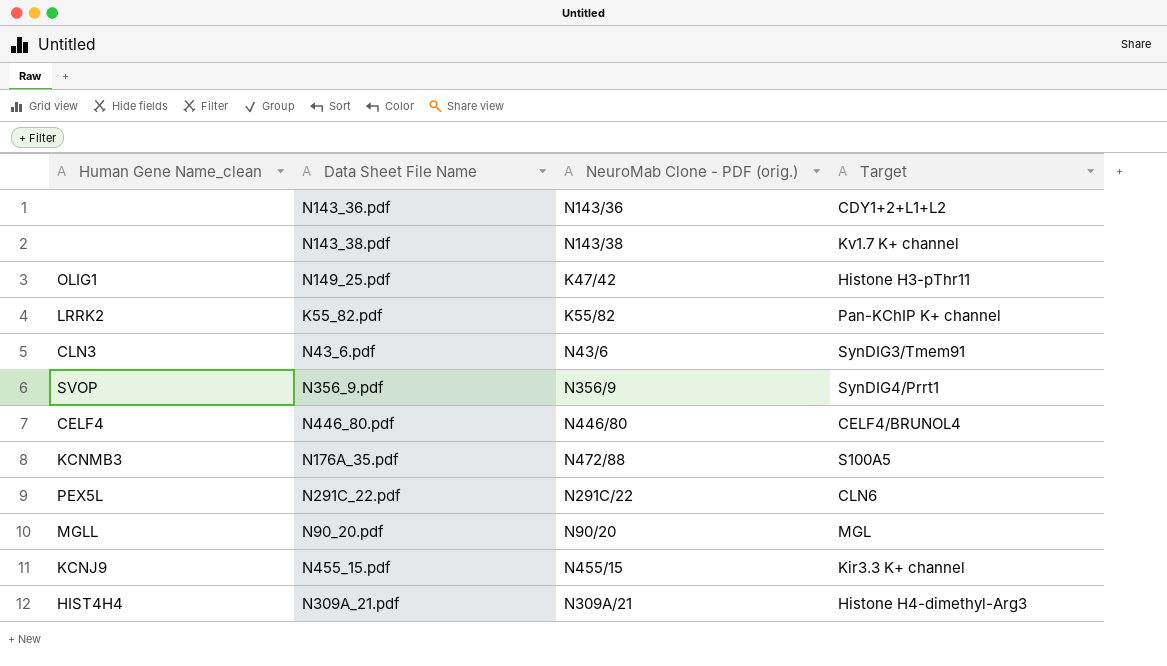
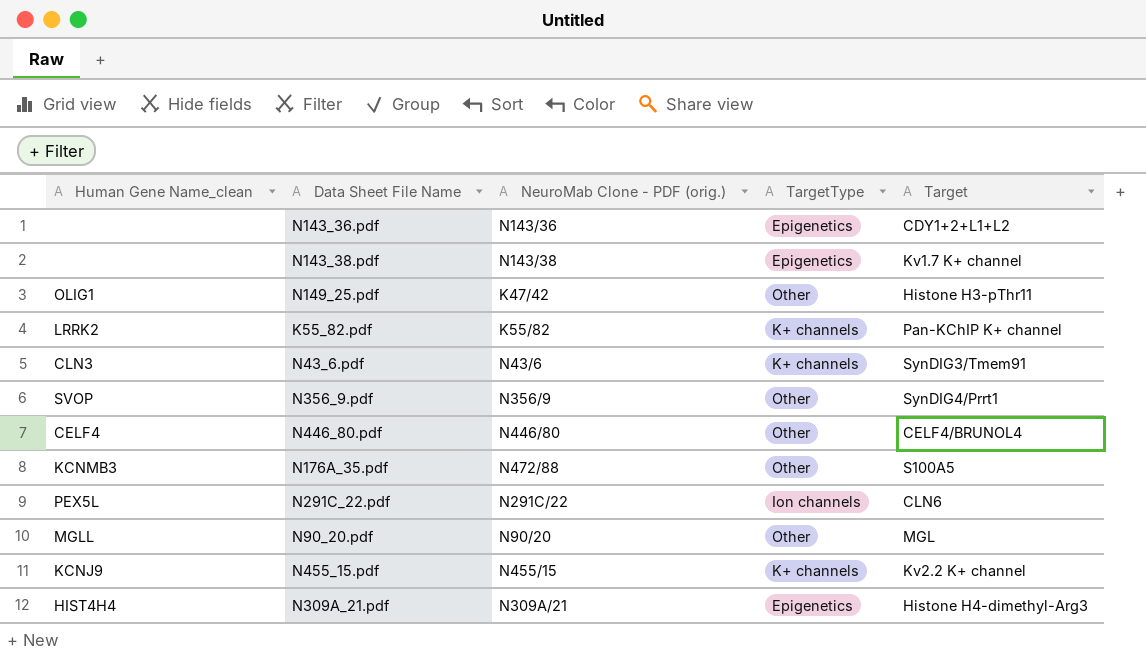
column TargetType | position: none -> 4
N455_15.pdf | Target: Kir3.3 K+ channel -> Kv2.2 K+ channel

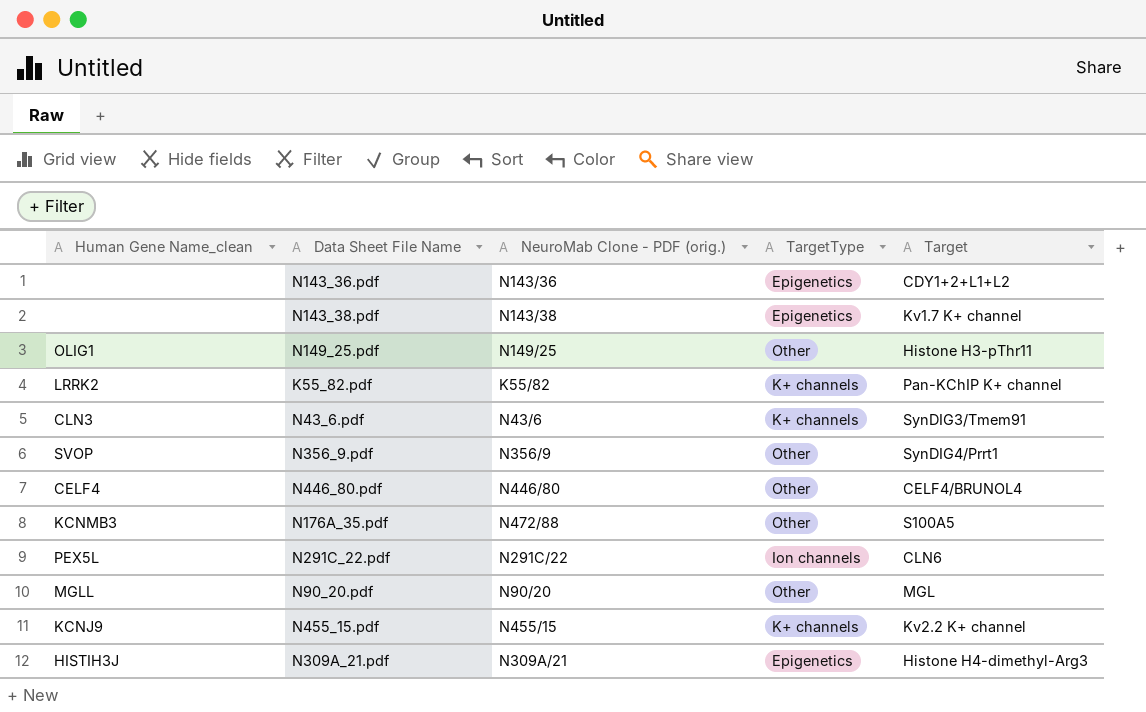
N149_25.pdf | NeuroMab Clone - PDF (orig.): K47/42 -> N149/25
N309A_21.pdf | Human Gene Name_clean: HIST4H4 -> HISTIH3J

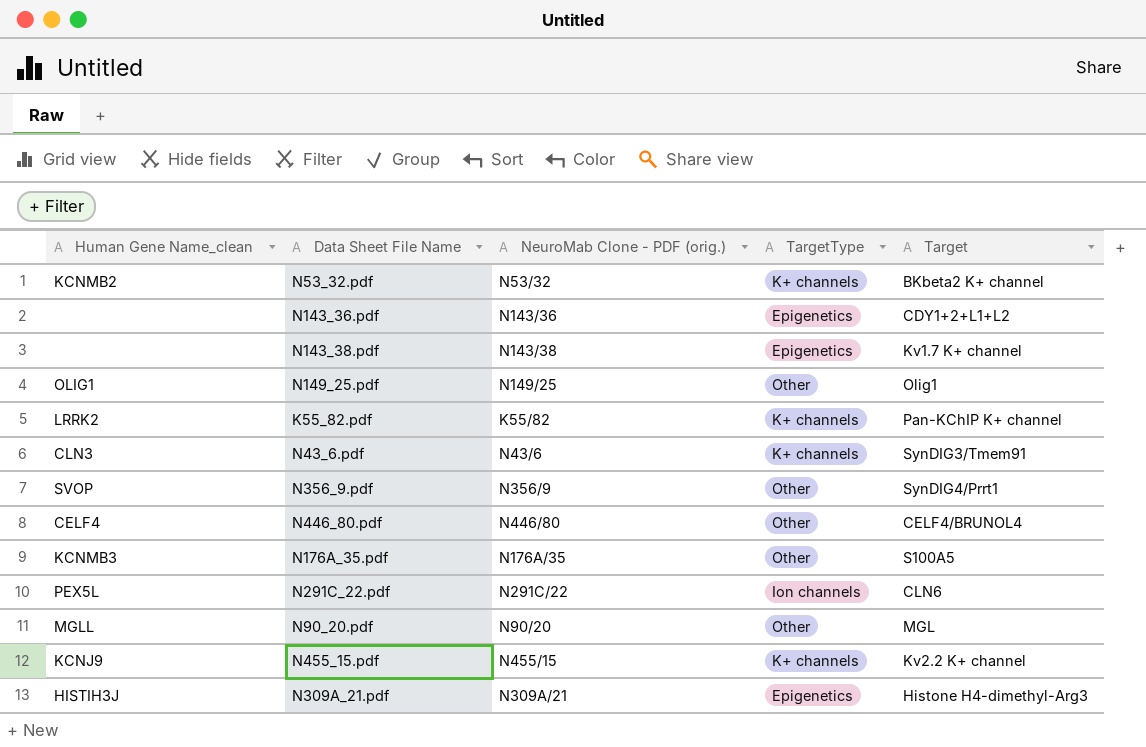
row N53_32.pdf: none -> KCNMB2 | N53/32 | K+ channels | BKbeta2 K+ channel
N149_25.pdf | Target: Histone H3-pThr11 -> Olig1
N176A_35.pdf | NeuroMab Clone - PDF (orig.): N472/88 -> N176A/35

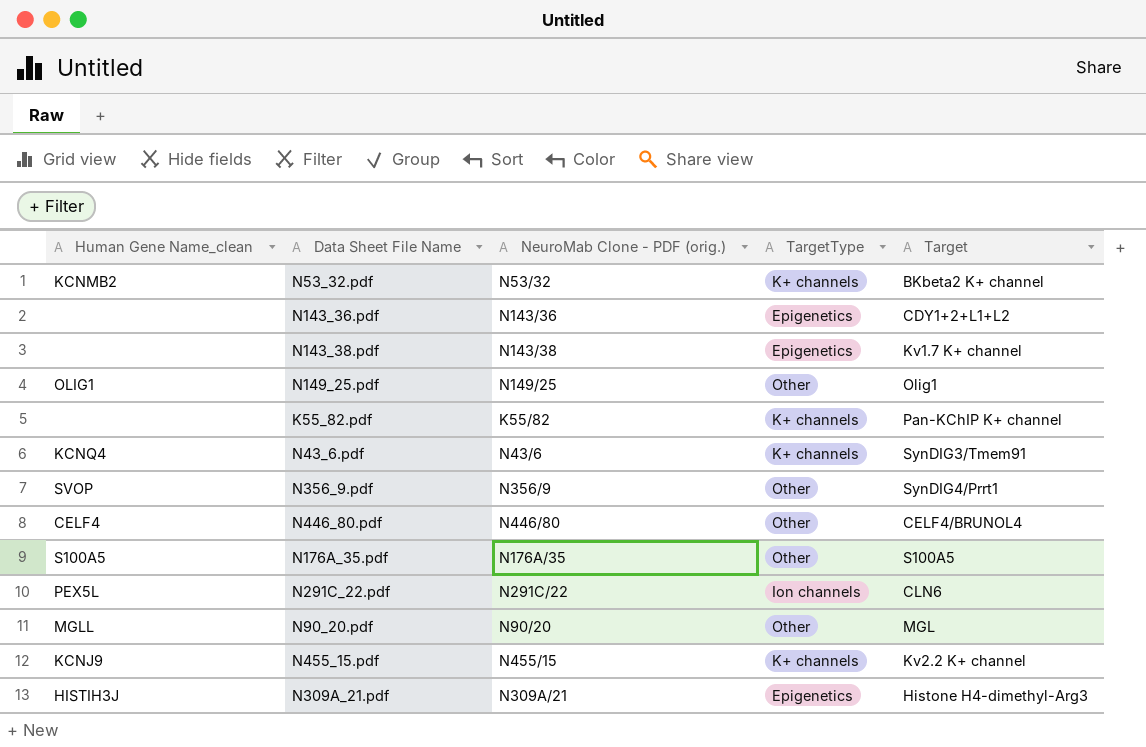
K55_82.pdf | Human Gene Name_clean: LRRK2 -> none
N43_6.pdf | Human Gene Name_clean: CLN3 -> KCNQ4
N176A_35.pdf | Human Gene Name_clean: KCNMB3 -> S100A5

